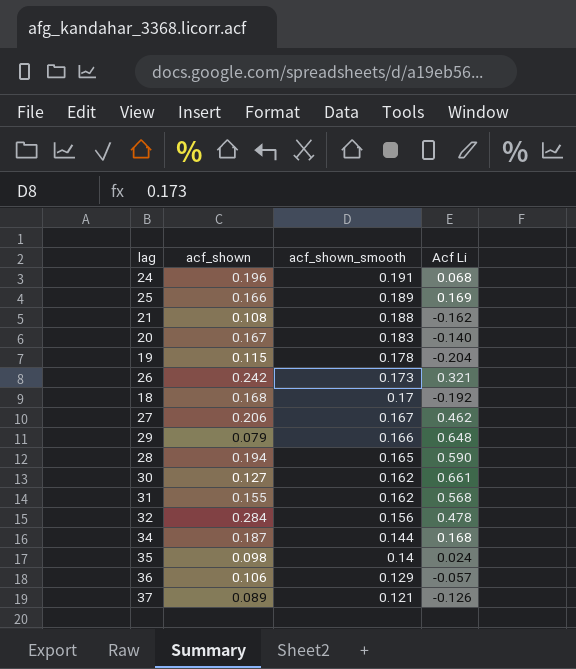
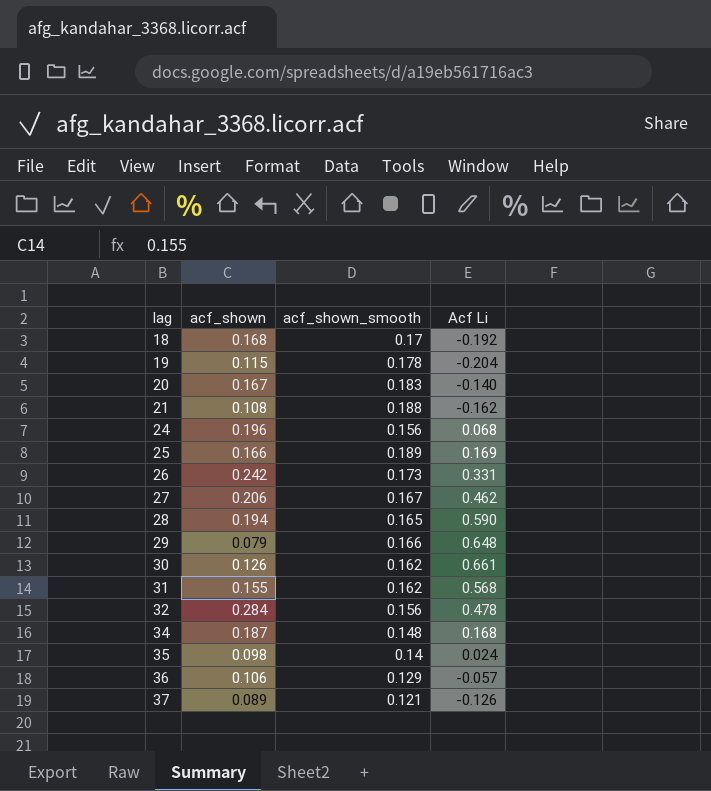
row order: acf_shown_smooth descending -> lag ascending
24 | acf_shown_smooth: 0.191 -> 0.156
26 | Acf Li: 0.321 -> 0.331
30 | acf_shown: 0.127 -> 0.126
34 | acf_shown_smooth: 0.144 -> 0.148

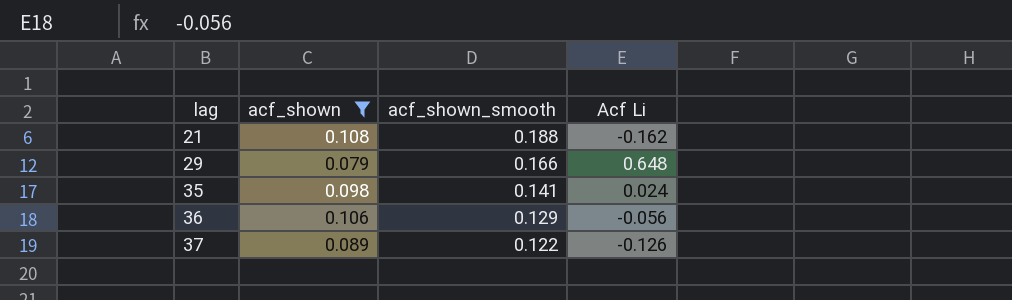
filter: none -> acf_shown <= 0.108
35 | acf_shown_smooth: 0.14 -> 0.141
36 | Acf Li: -0.057 -> -0.056
37 | acf_shown_smooth: 0.121 -> 0.122

